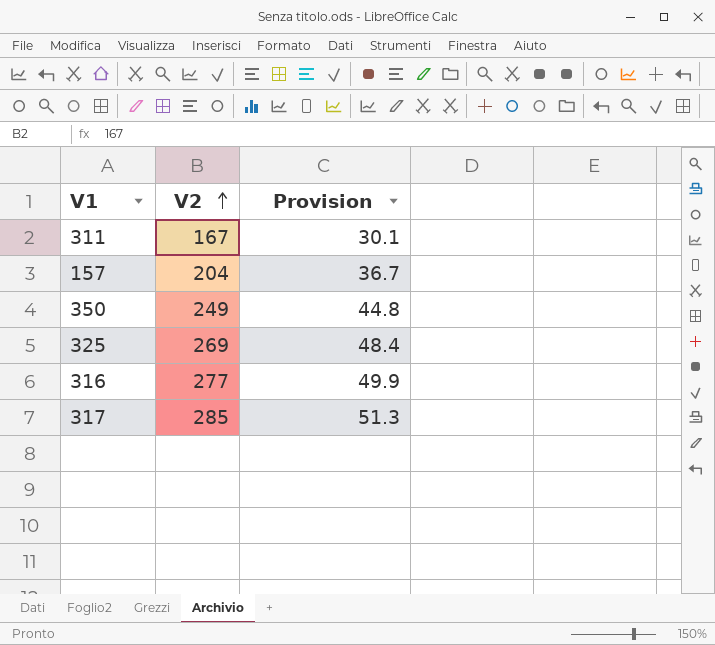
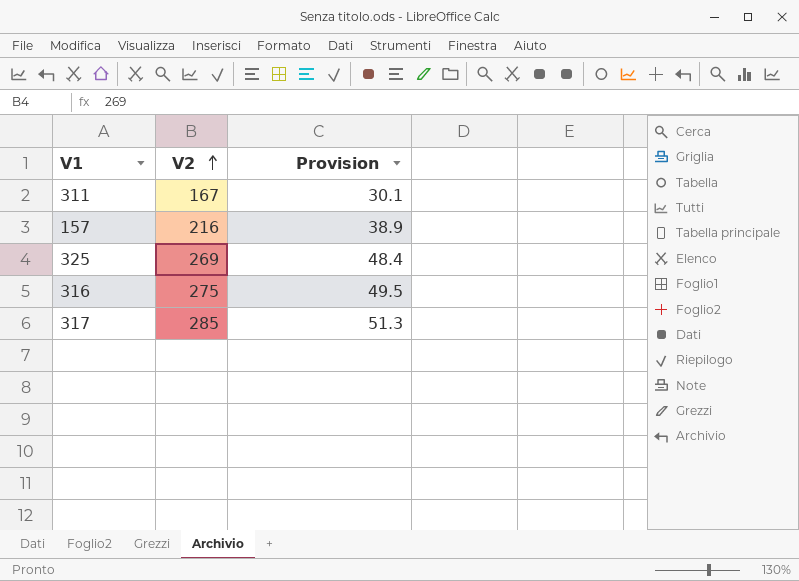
row 350: 249 | 44.8 -> none
157 | V2: 204 -> 216
157 | Provision: 36.7 -> 38.9
316 | V2: 277 -> 275
316 | Provision: 49.9 -> 49.5

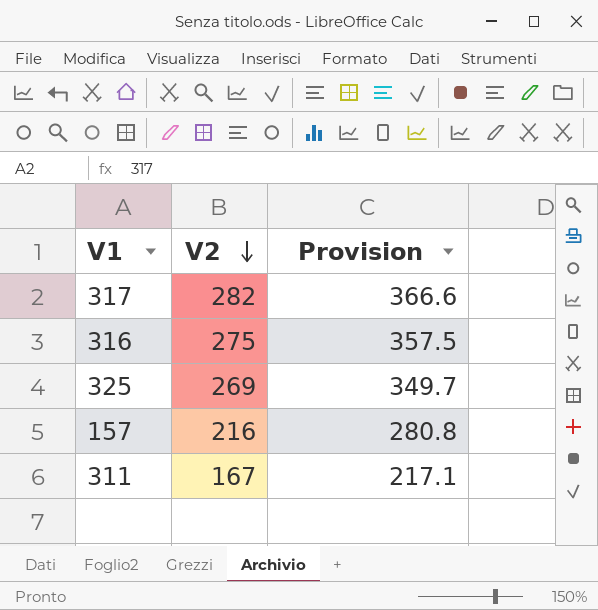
row order: V2 ascending -> V2 descending
column Provision | formula: [V2] * 0.18 -> [V2] * 1.3
317 | V2: 285 -> 282

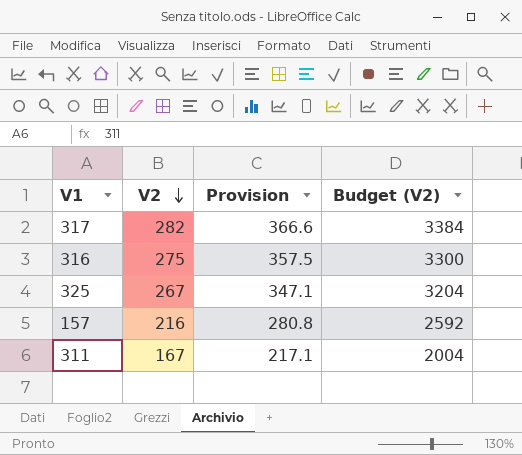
column Budget (V2) | formula: none -> [V2] * 12
325 | V2: 269 -> 267
325 | Provision: 349.7 -> 347.1

